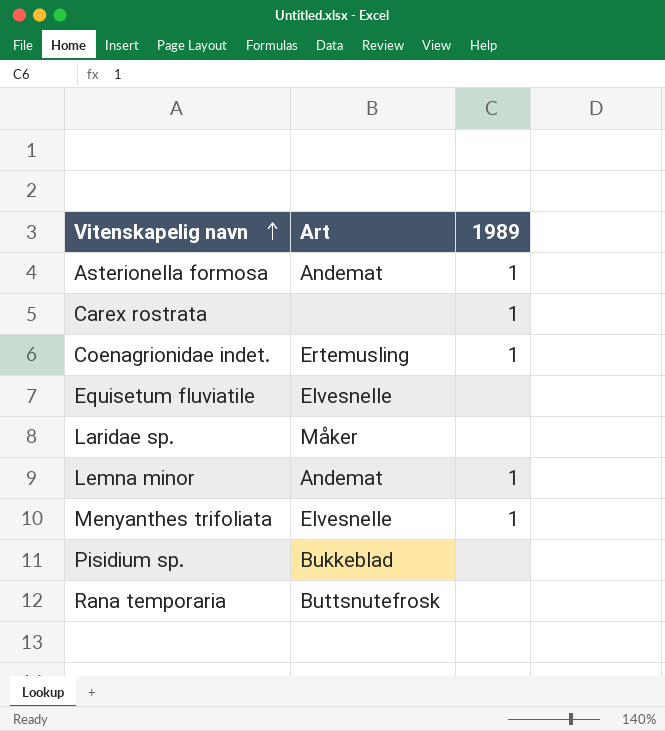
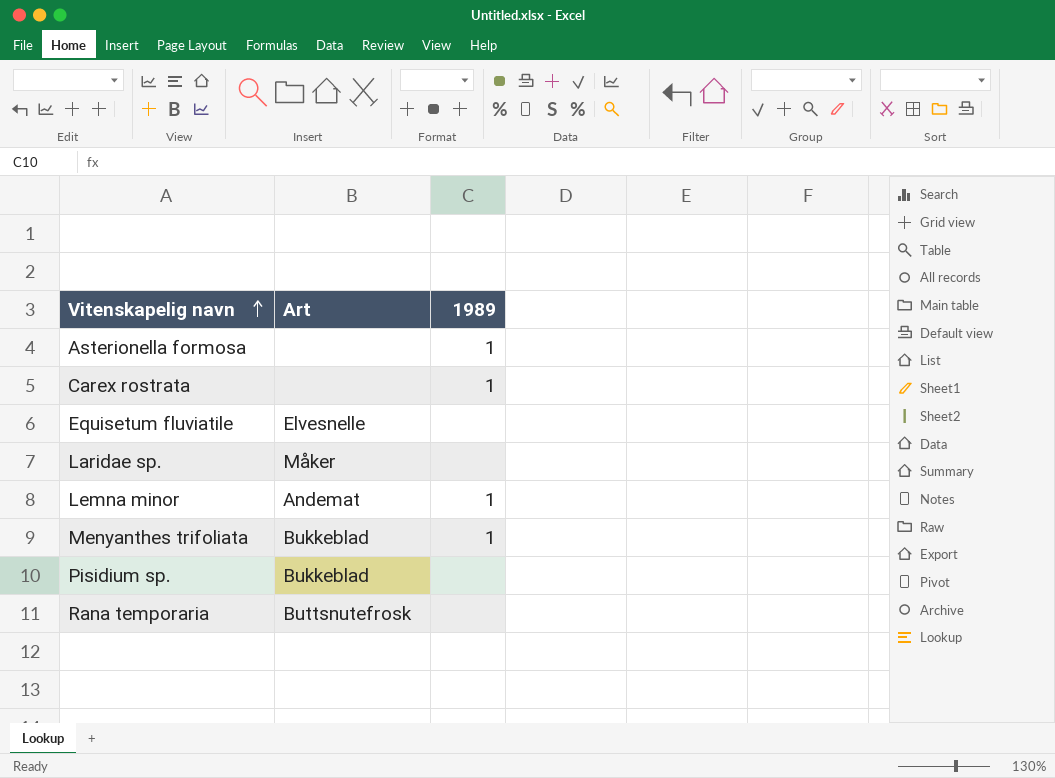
row Coenagrionidae indet.: Ertemusling | 1 -> none
Asterionella formosa | Art: Andemat -> none
Menyanthes trifoliata | Art: Elvesnelle -> Bukkeblad

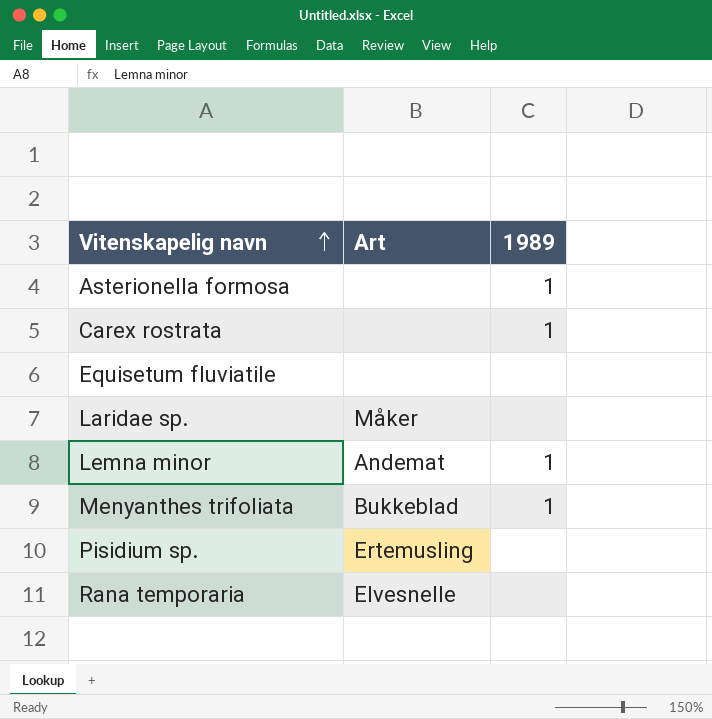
Equisetum fluviatile | Art: Elvesnelle -> none
Pisidium sp. | Art: Bukkeblad -> Ertemusling
Rana temporaria | Art: Buttsnutefrosk -> Elvesnelle

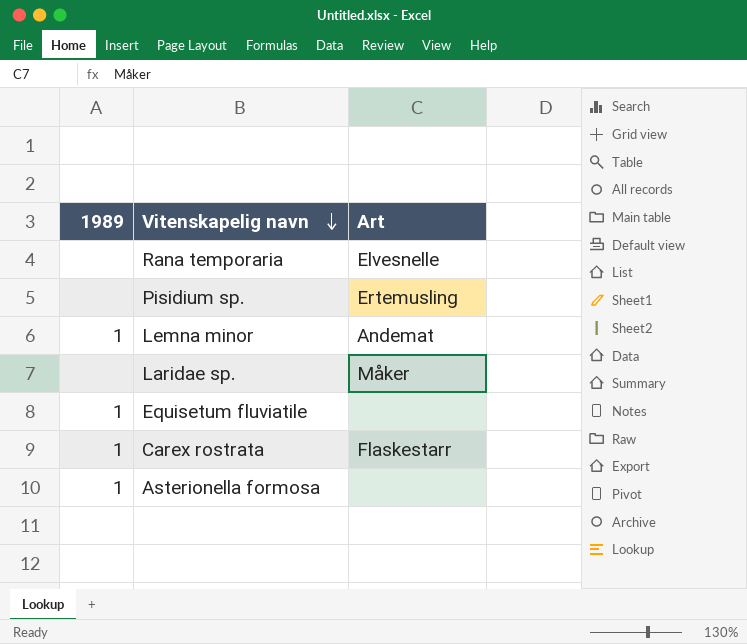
row order: Vitenskapelig navn ascending -> Vitenskapelig navn descending
column 1989 | position: 3 -> 1
row Menyanthes trifoliata: Bukkeblad | 1 -> none
Equisetum fluviatile | 1989: none -> 1
Carex rostrata | Art: none -> Flaskestarr

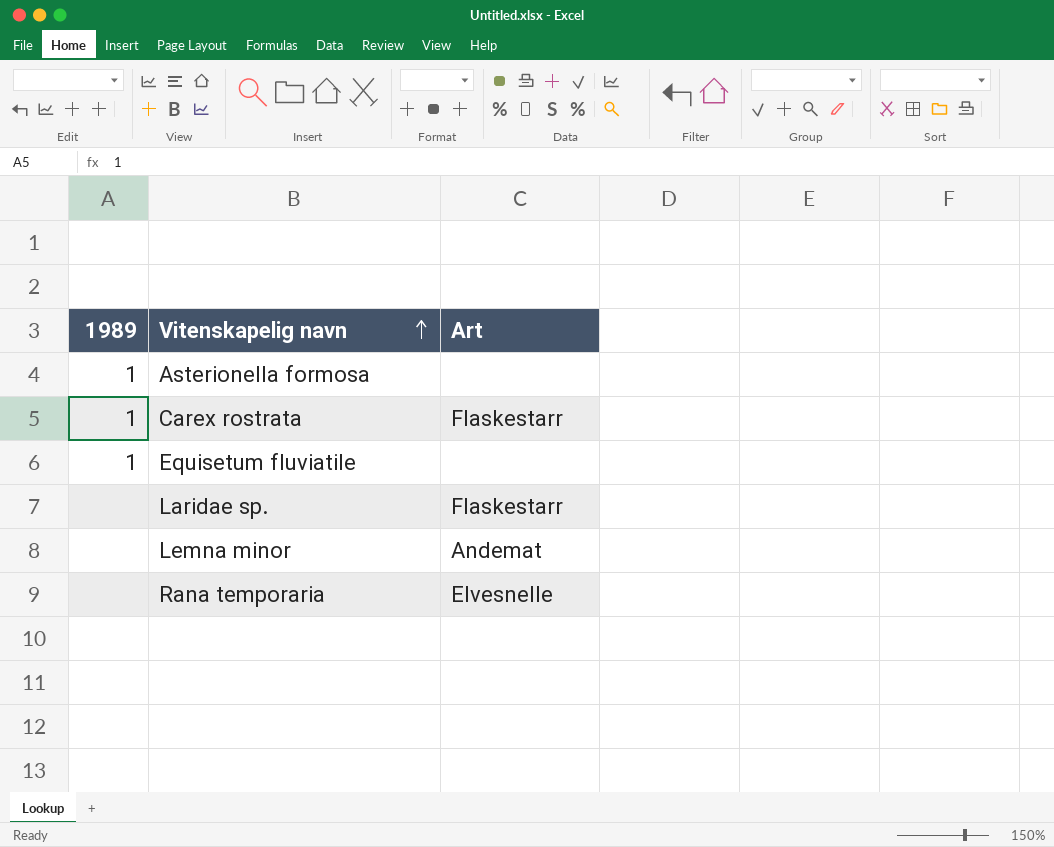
row order: Vitenskapelig navn descending -> Vitenskapelig navn ascending
row Pisidium sp.: none | Ertemusling -> none
Laridae sp. | Art: Måker -> Flaskestarr
Lemna minor | 1989: 1 -> none

